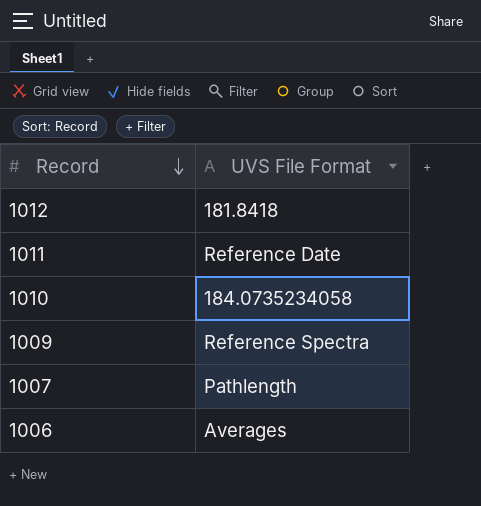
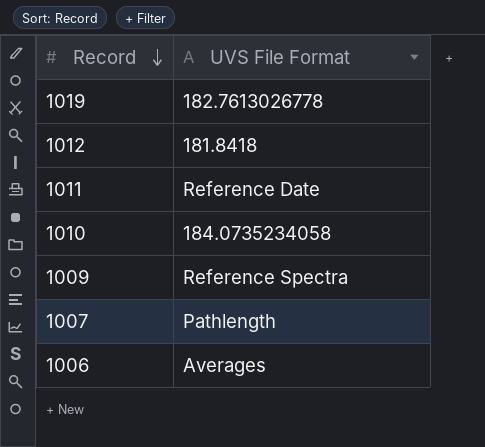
row 1019: none -> 182.7613026778

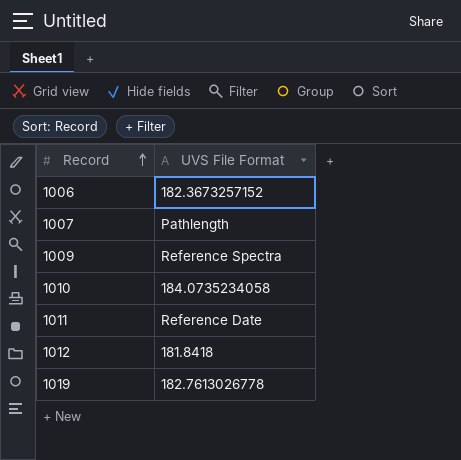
row order: Record descending -> Record ascending
1006 | UVS File Format: Averages -> 182.3673257152

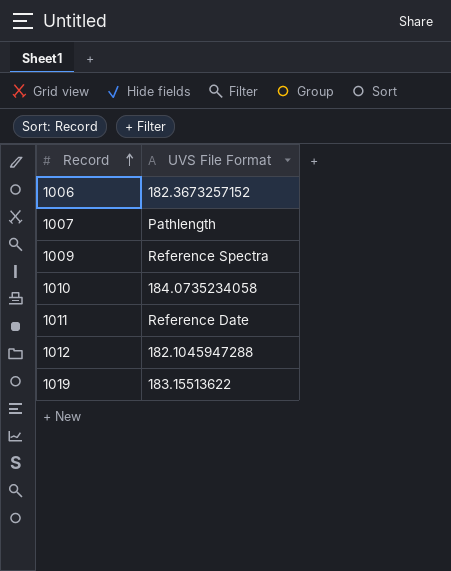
1012 | UVS File Format: 181.8418 -> 182.1045947288
1019 | UVS File Format: 182.7613026778 -> 183.15513622

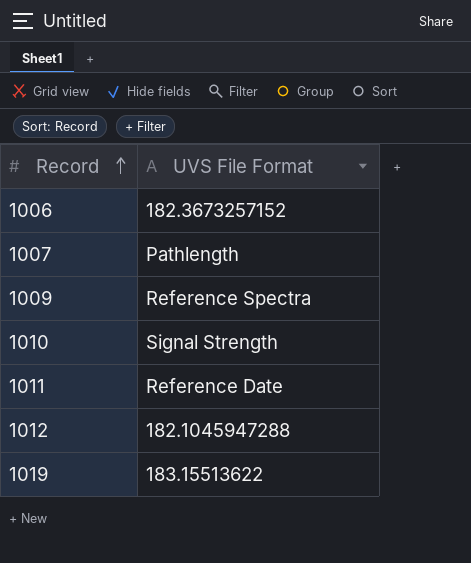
1010 | UVS File Format: 184.0735234058 -> Signal Strength

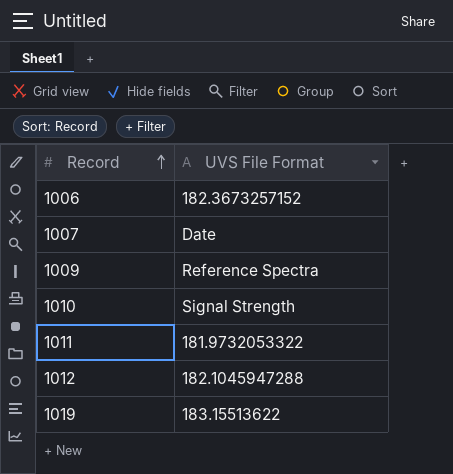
1007 | UVS File Format: Pathlength -> Date
1011 | UVS File Format: Reference Date -> 181.9732053322

